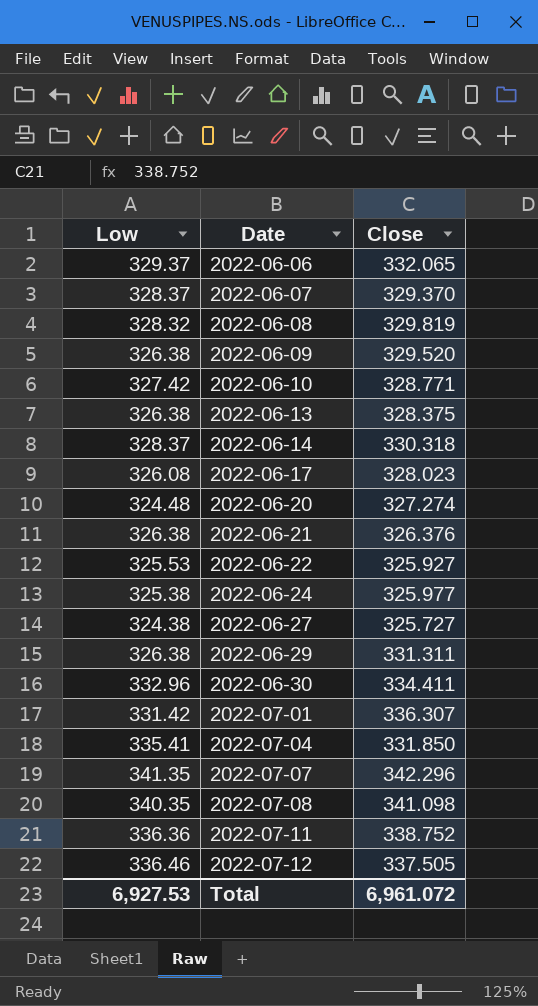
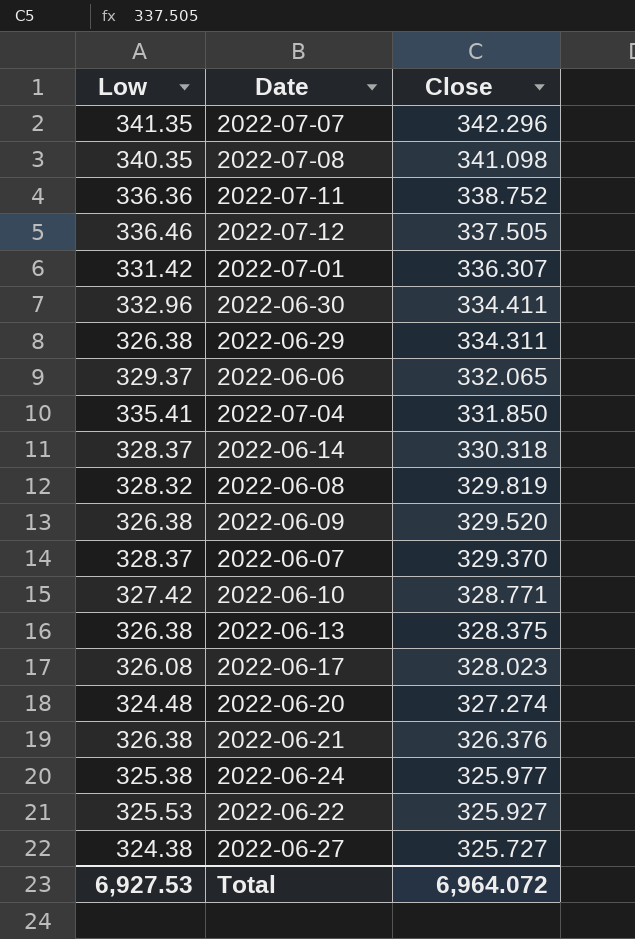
row order: Date ascending -> Close descending
2022-06-29 | Close: 331.311 -> 334.311
Total | Close: 6,961.072 -> 6,964.072

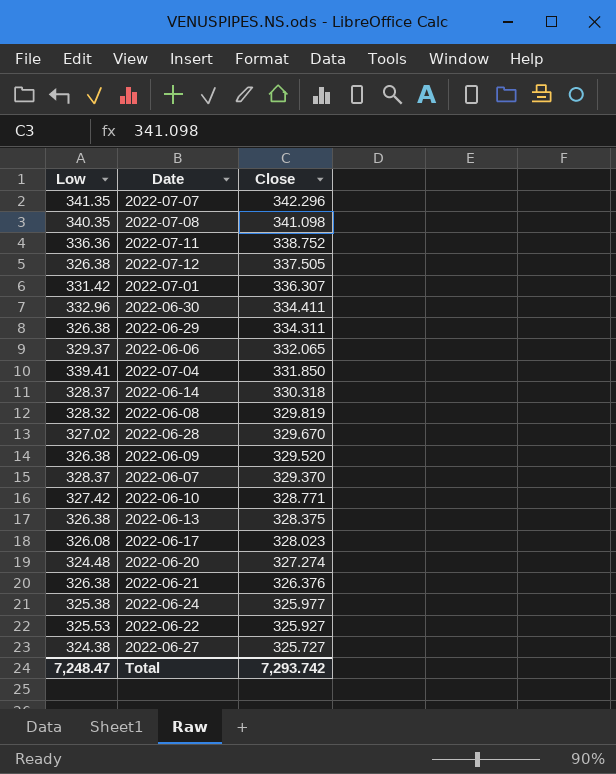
2022-07-12 | Low: 336.46 -> 326.38
2022-07-04 | Low: 335.41 -> 339.41
row 2022-06-28: none -> 327.02 | 329.670
Total | Low: 6,927.53 -> 7,248.47
Total | Close: 6,964.072 -> 7,293.742

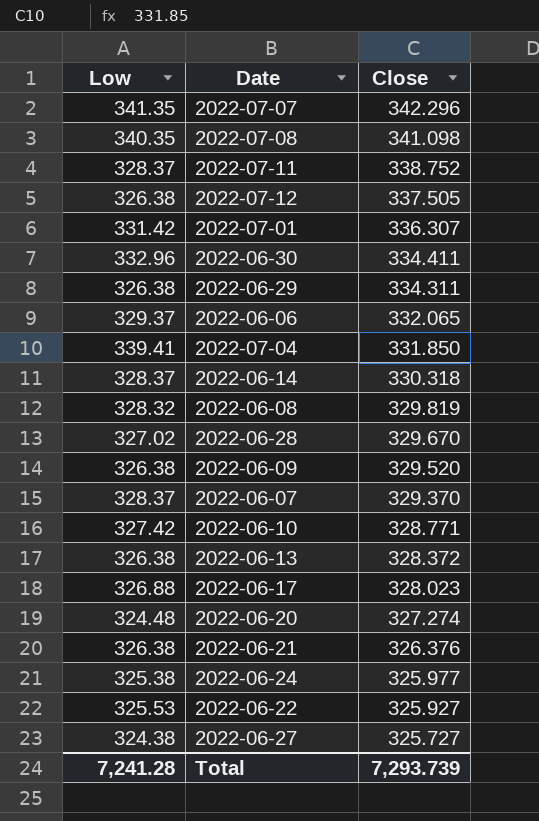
2022-07-11 | Low: 336.36 -> 328.37
2022-06-13 | Close: 328.375 -> 328.372
2022-06-17 | Low: 326.08 -> 326.88
Total | Low: 7,248.47 -> 7,241.28
Total | Close: 7,293.742 -> 7,293.739

